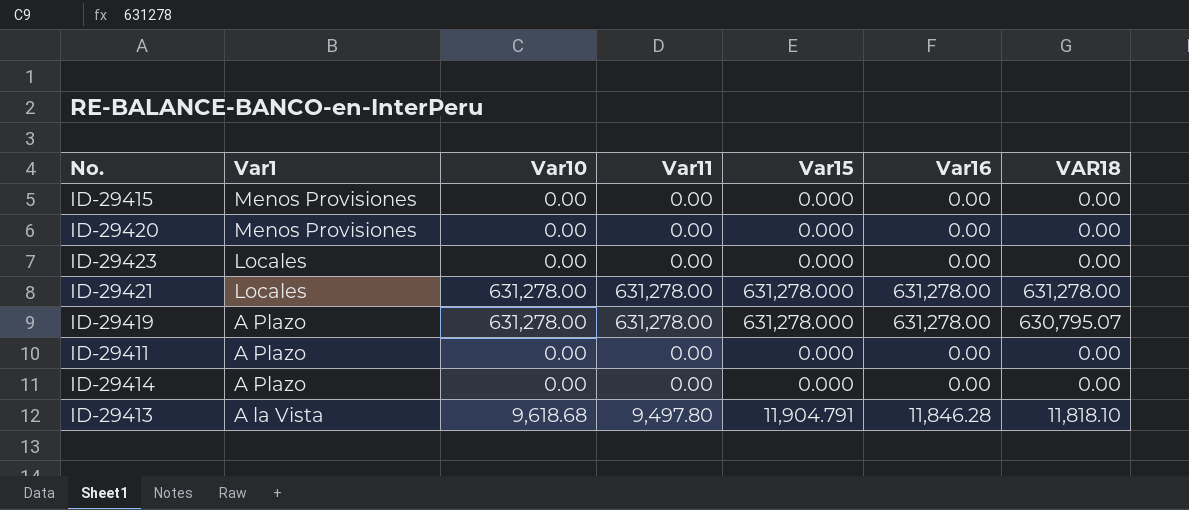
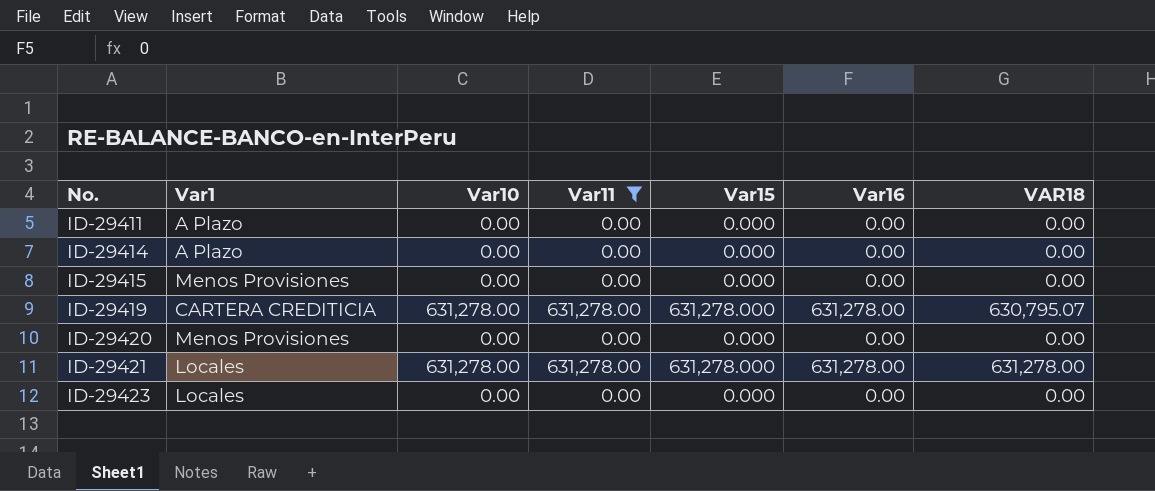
filter: none -> Var11 != 9,497.80
row order: Var1 descending -> No. ascending
ID-29419 | Var1: A Plazo -> CARTERA CREDITICIA

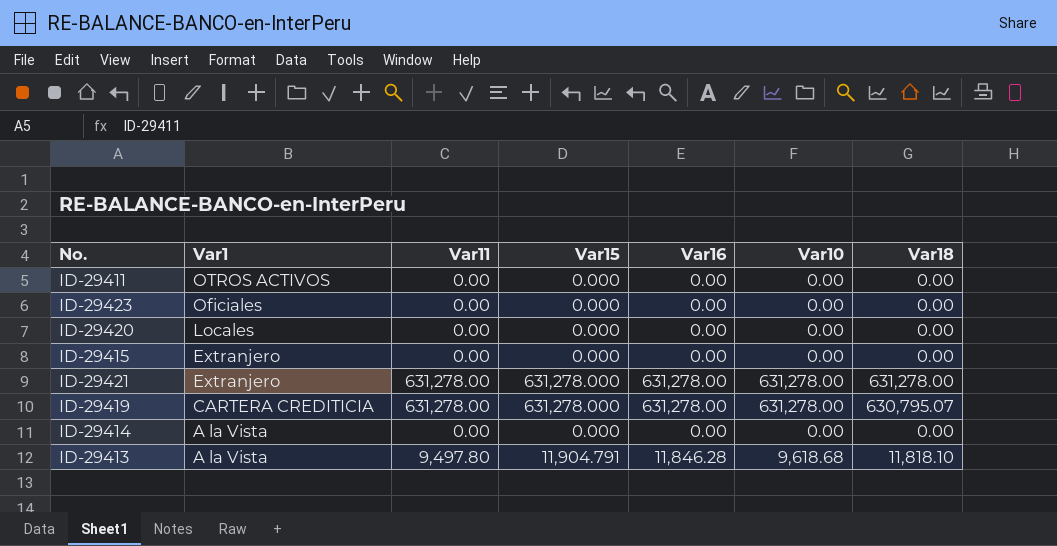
filter: Var11 != 9,497.80 -> none
row order: No. ascending -> Var1 descending
column Var10 | position: 3 -> 6
column name: VAR18 -> Var18
ID-29411 | Var1: A Plazo -> OTROS ACTIVOS
ID-29423 | Var1: Locales -> Oficiales
ID-29420 | Var1: Menos Provisiones -> Locales
ID-29415 | Var1: Menos Provisiones -> Extranjero
ID-29421 | Var1: Locales -> Extranjero
ID-29414 | Var1: A Plazo -> A la Vista

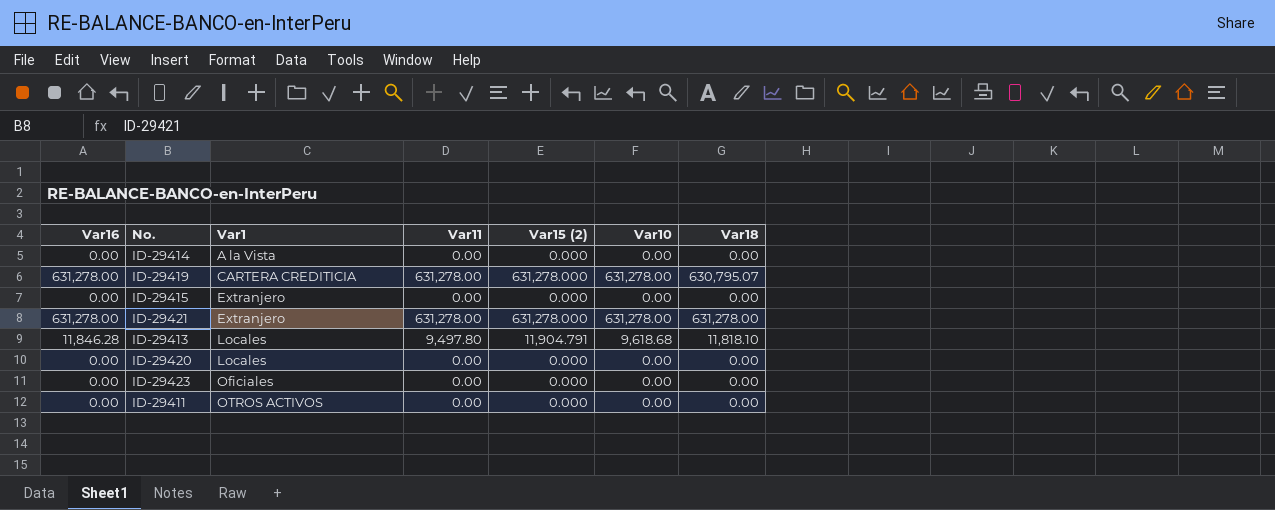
row order: Var1 descending -> Var1 ascending
column Var16 | position: 5 -> 1
column name: Var15 -> Var15 (2)
ID-29413 | Var1: A la Vista -> Locales

